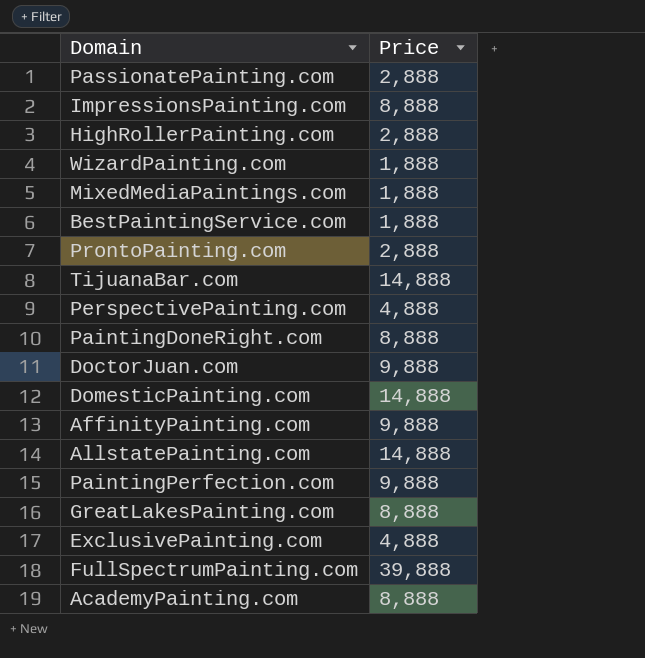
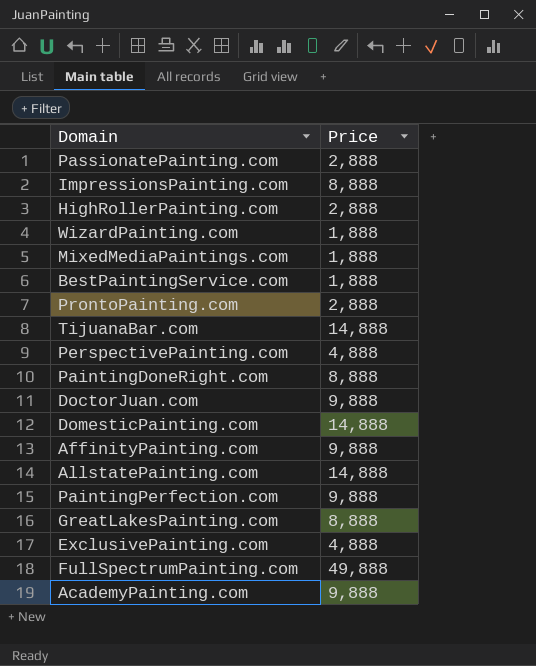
FullSpectrumPainting.com | Price: 39,888 -> 49,888
AcademyPainting.com | Price: 8,888 -> 9,888

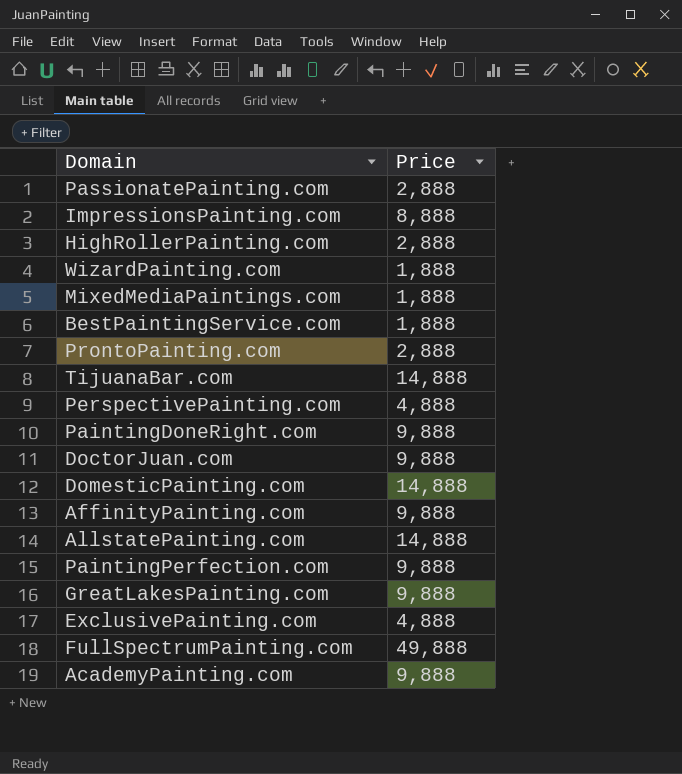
PaintingDoneRight.com | Price: 8,888 -> 9,888
GreatLakesPainting.com | Price: 8,888 -> 9,888

